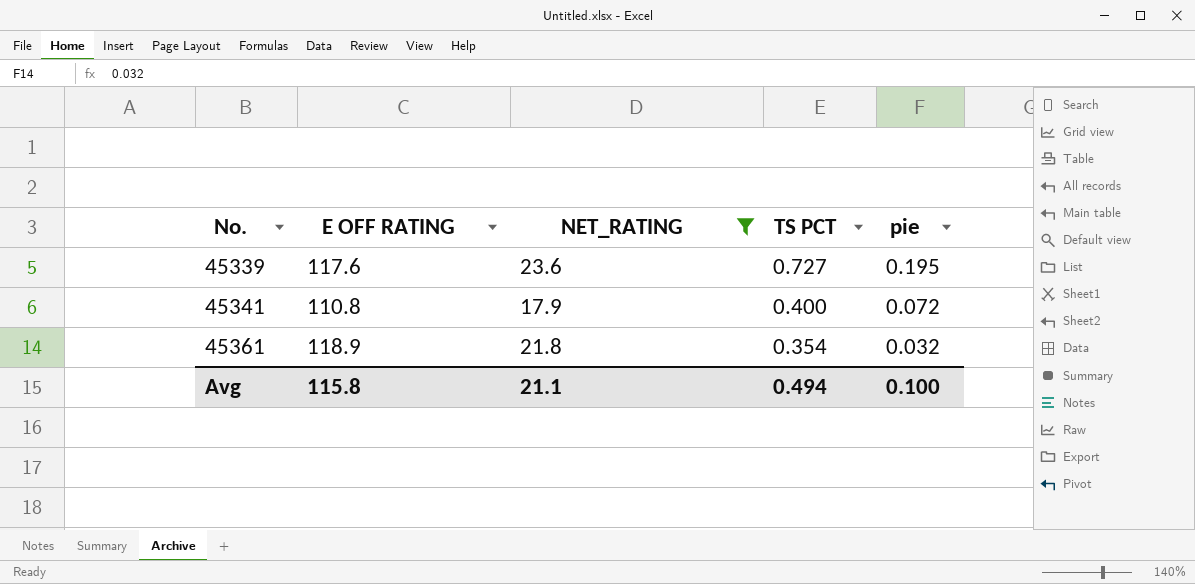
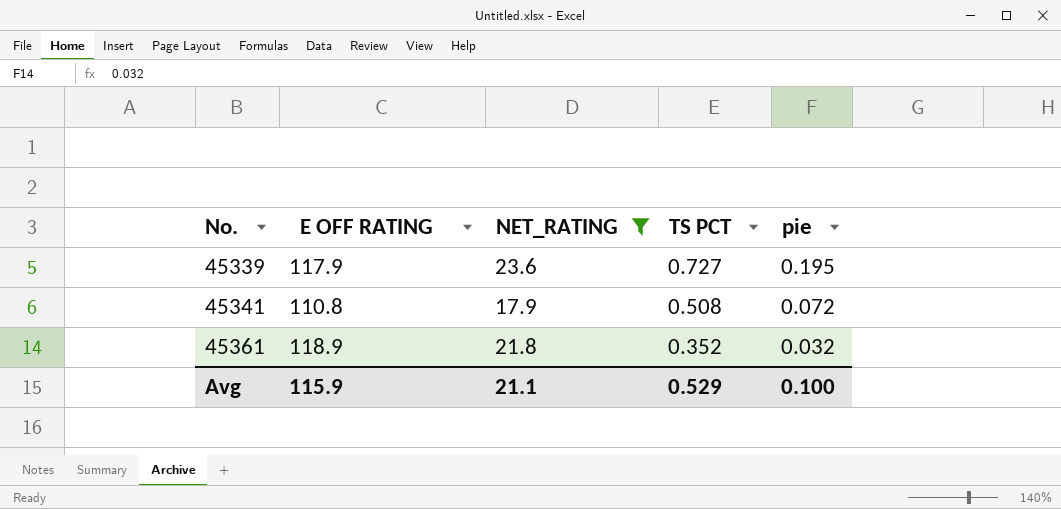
45339 | E OFF RATING: 117.6 -> 117.9
45341 | TS PCT: 0.400 -> 0.508
45361 | TS PCT: 0.354 -> 0.352
Avg | E OFF RATING: 115.8 -> 115.9
Avg | TS PCT: 0.494 -> 0.529

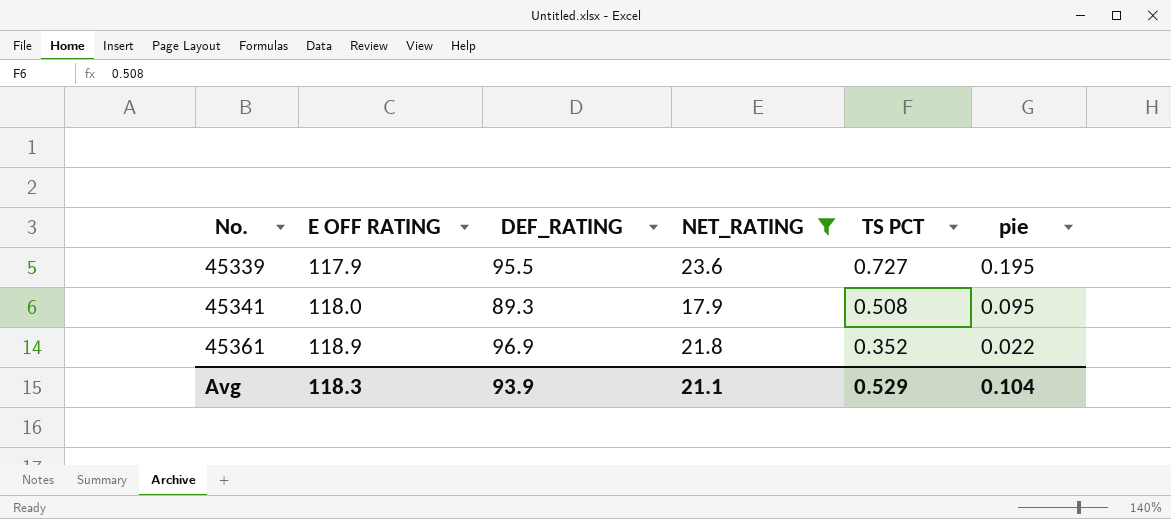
column DEF_RATING | position: none -> 3
45341 | E OFF RATING: 110.8 -> 118.0
45341 | pie: 0.072 -> 0.095
45361 | pie: 0.032 -> 0.022
Avg | E OFF RATING: 115.9 -> 118.3
Avg | pie: 0.100 -> 0.104

